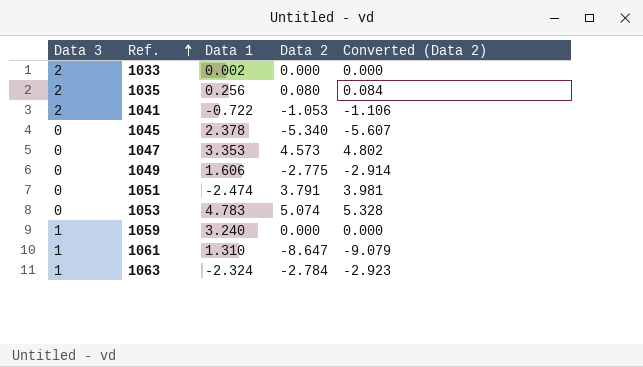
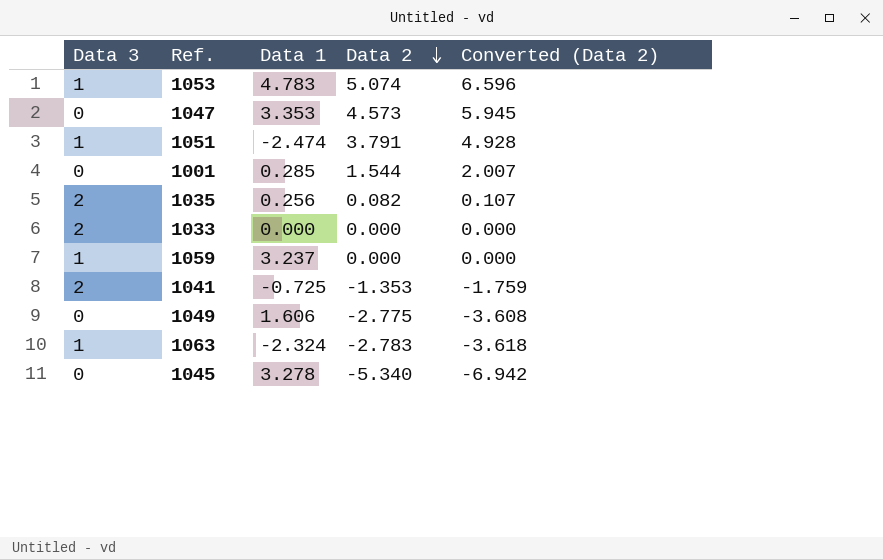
row order: Ref. ascending -> Data 2 descending
column Converted (Data 2) | formula: [Data 2] * 1.05 -> [Data 2] * 1.3
row 1061: 1 | 1.310 | -8.647 | -9.079 -> none
1053 | Data 3: 0 -> 1
1051 | Data 3: 0 -> 1
row 1001: none -> 0 | 0.285 | 1.544 | 2.007
1035 | Data 2: 0.080 -> 0.082
1033 | Data 1: 0.002 -> 0.000
1059 | Data 1: 3.240 -> 3.237
1041 | Data 1: -0.722 -> -0.725
1041 | Data 2: -1.053 -> -1.353
1063 | Data 2: -2.784 -> -2.783
1045 | Data 1: 2.378 -> 3.278

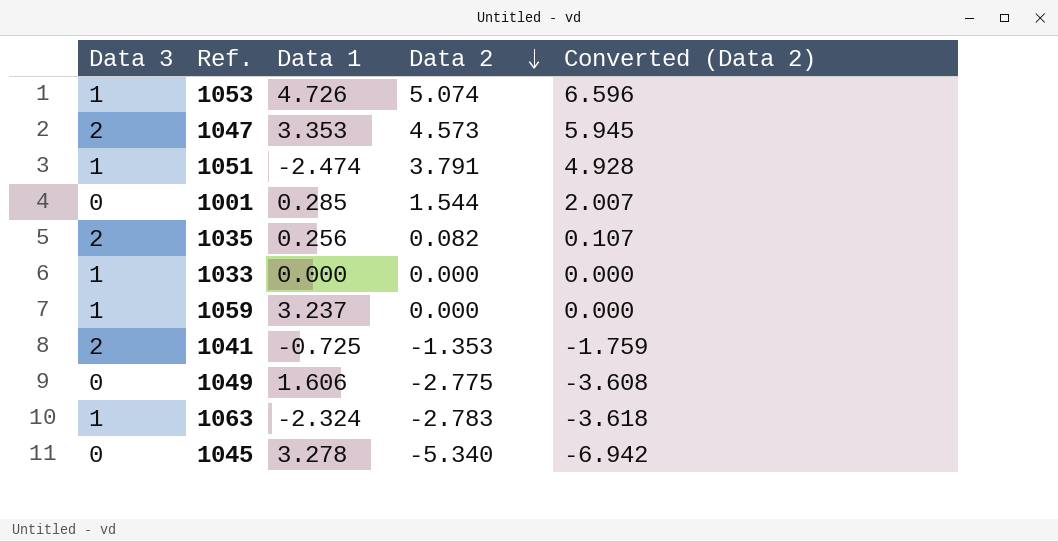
1053 | Data 1: 4.783 -> 4.726
1047 | Data 3: 0 -> 2
1033 | Data 3: 2 -> 1

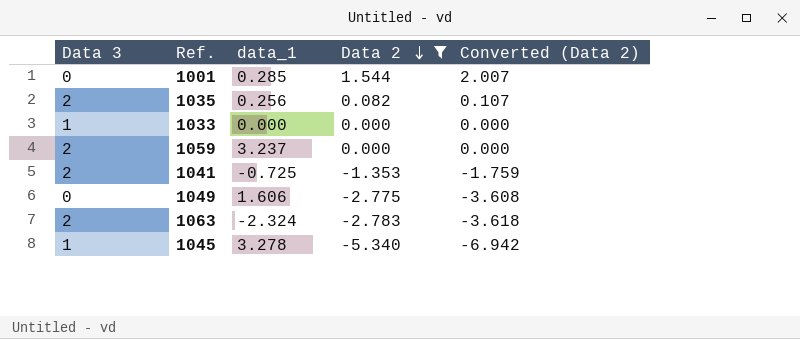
filter: none -> Data 2 <= 1.544
column name: Data 1 -> data_1
1059 | Data 3: 1 -> 2
1063 | Data 3: 1 -> 2
1045 | Data 3: 0 -> 1

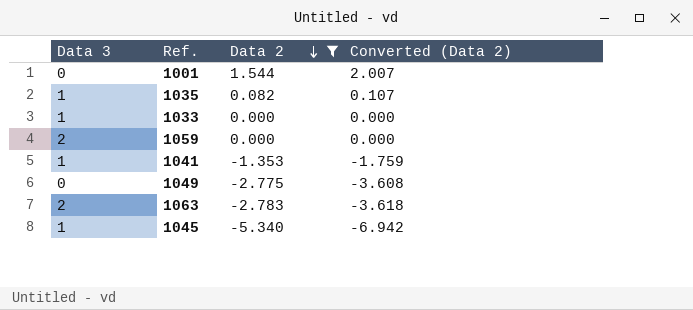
column data_1 | position: 3 -> none
1035 | Data 3: 2 -> 1
1041 | Data 3: 2 -> 1

